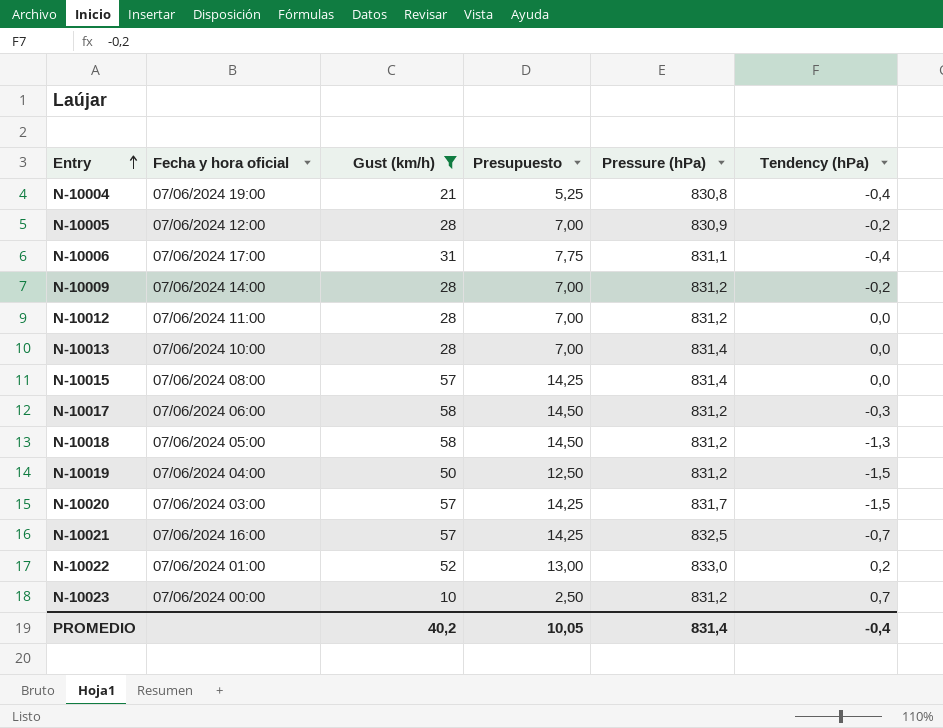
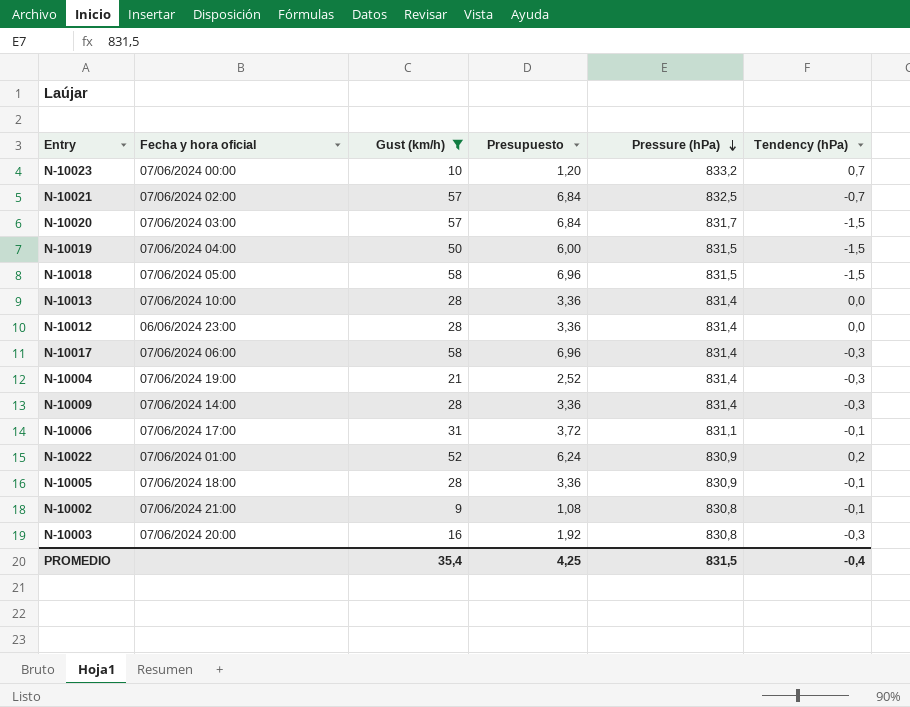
row order: Entry ascending -> Pressure (hPa) descending
column Presupuesto | formula: [Gust (km/h)] * 0,25 -> [Gust (km/h)] * 0,12
row N-10015: 07/06/2024 08:00 | 57 | 14,25 | 831,4 | 0,0 -> none
N-10023 | Pressure (hPa): 831,2 -> 833,2
N-10021 | Fecha y hora oficial: 07/06/2024 16:00 -> 07/06/2024 02:00
N-10019 | Pressure (hPa): 831,2 -> 831,5
N-10018 | Pressure (hPa): 831,2 -> 831,5
N-10018 | Tendency (hPa): -1,3 -> -1,5
N-10012 | Fecha y hora oficial: 07/06/2024 11:00 -> 06/06/2024 23:00
N-10012 | Pressure (hPa): 831,2 -> 831,4
N-10017 | Pressure (hPa): 831,2 -> 831,4
N-10004 | Pressure (hPa): 830,8 -> 831,4
N-10004 | Tendency (hPa): -0,4 -> -0,3
N-10009 | Pressure (hPa): 831,2 -> 831,4
N-10009 | Tendency (hPa): -0,2 -> -0,3
N-10006 | Tendency (hPa): -0,4 -> -0,1
N-10022 | Pressure (hPa): 833,0 -> 830,9
N-10005 | Fecha y hora oficial: 07/06/2024 12:00 -> 07/06/2024 18:00
N-10005 | Tendency (hPa): -0,2 -> -0,1
row N-10002: none -> 07/06/2024 21:00 | 9 | 1,08 | 830,8 | -0,1
row N-10003: none -> 07/06/2024 20:00 | 16 | 1,92 | 830,8 | -0,3
PROMEDIO | Gust (km/h): 40,2 -> 35,4
PROMEDIO | Presupuesto: 10,05 -> 4,25
PROMEDIO | Pressure (hPa): 831,4 -> 831,5

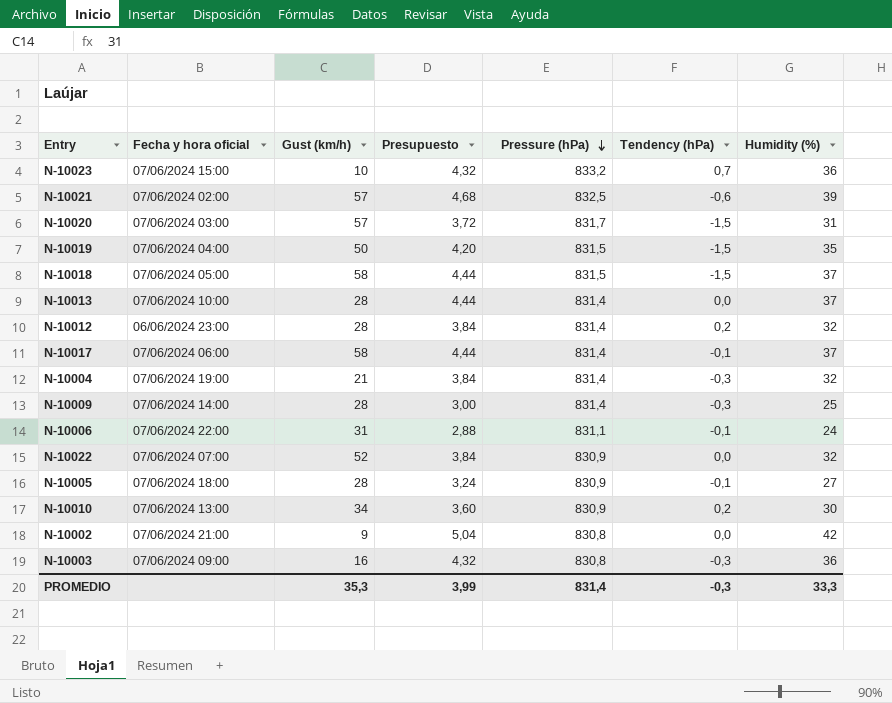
filter: Gust (km/h) != 34 -> none
column Presupuesto | formula: [Gust (km/h)] * 0,12 -> [Humidity (%)] * 0,12
column Humidity (%) | position: none -> 7
N-10023 | Fecha y hora oficial: 07/06/2024 00:00 -> 07/06/2024 15:00
N-10021 | Tendency (hPa): -0,7 -> -0,6
N-10012 | Tendency (hPa): 0,0 -> 0,2
N-10017 | Tendency (hPa): -0,3 -> -0,1
N-10006 | Fecha y hora oficial: 07/06/2024 17:00 -> 07/06/2024 22:00
N-10022 | Fecha y hora oficial: 07/06/2024 01:00 -> 07/06/2024 07:00
N-10022 | Tendency (hPa): 0,2 -> 0,0
N-10002 | Tendency (hPa): -0,1 -> 0,0
N-10003 | Fecha y hora oficial: 07/06/2024 20:00 -> 07/06/2024 09:00
PROMEDIO | Gust (km/h): 35,4 -> 35,3
PROMEDIO | Presupuesto: 4,25 -> 3,99
PROMEDIO | Pressure (hPa): 831,5 -> 831,4
PROMEDIO | Tendency (hPa): -0,4 -> -0,3

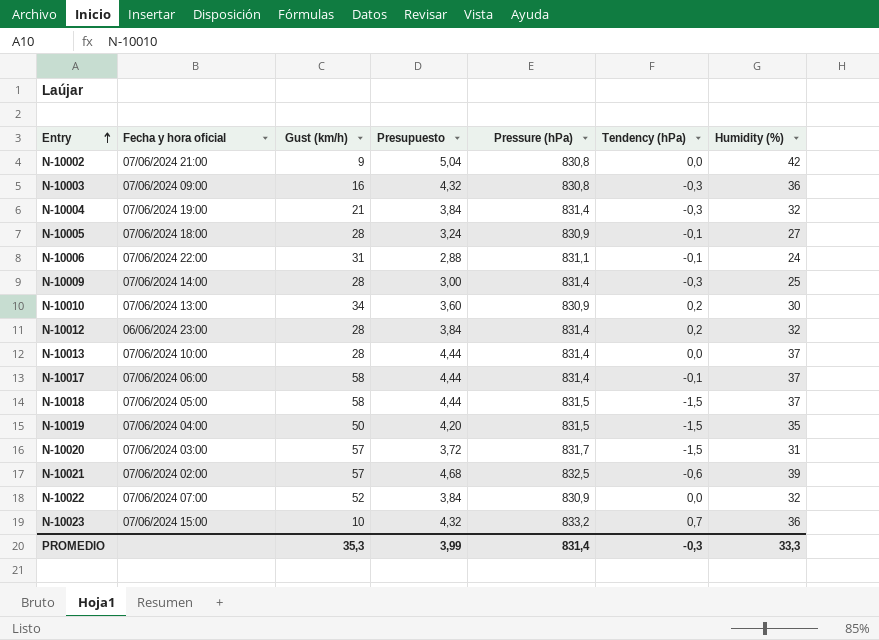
row order: Pressure (hPa) descending -> Entry ascending

